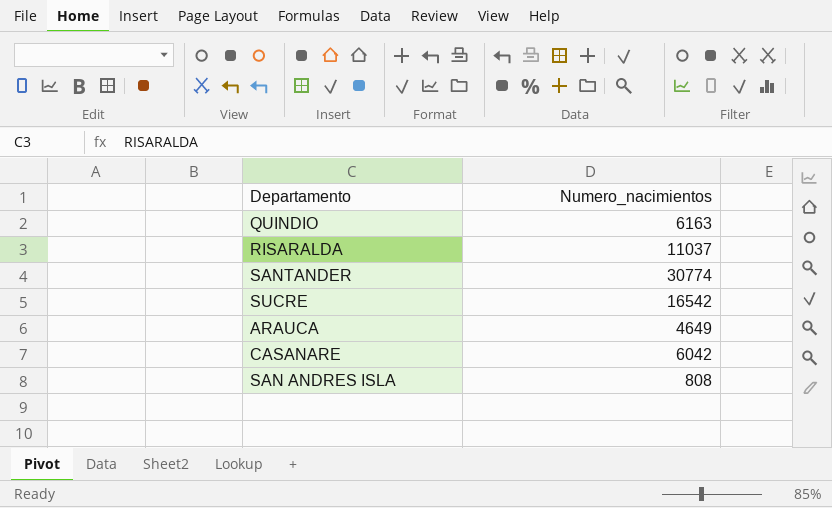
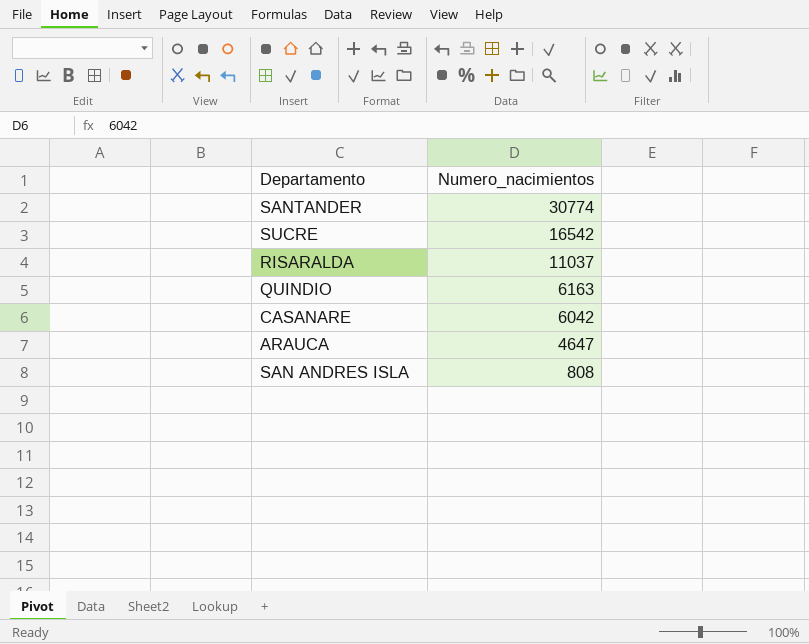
row order: none -> Numero_nacimientos descending
ARAUCA | Numero_nacimientos: 4649 -> 4647

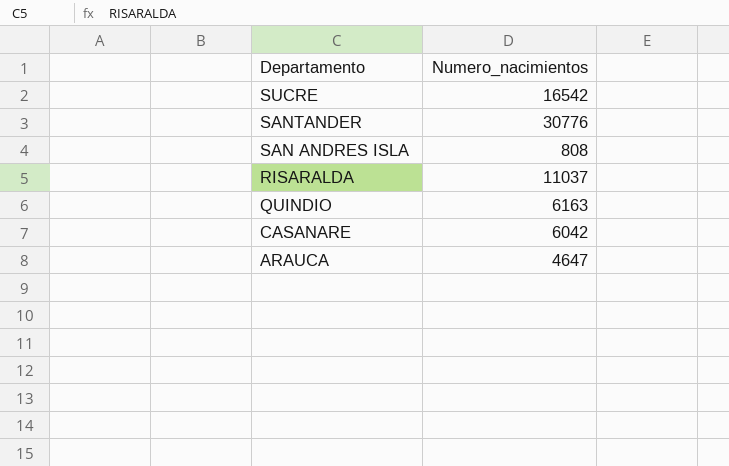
row order: Numero_nacimientos descending -> Departamento descending
SANTANDER | Numero_nacimientos: 30774 -> 30776

